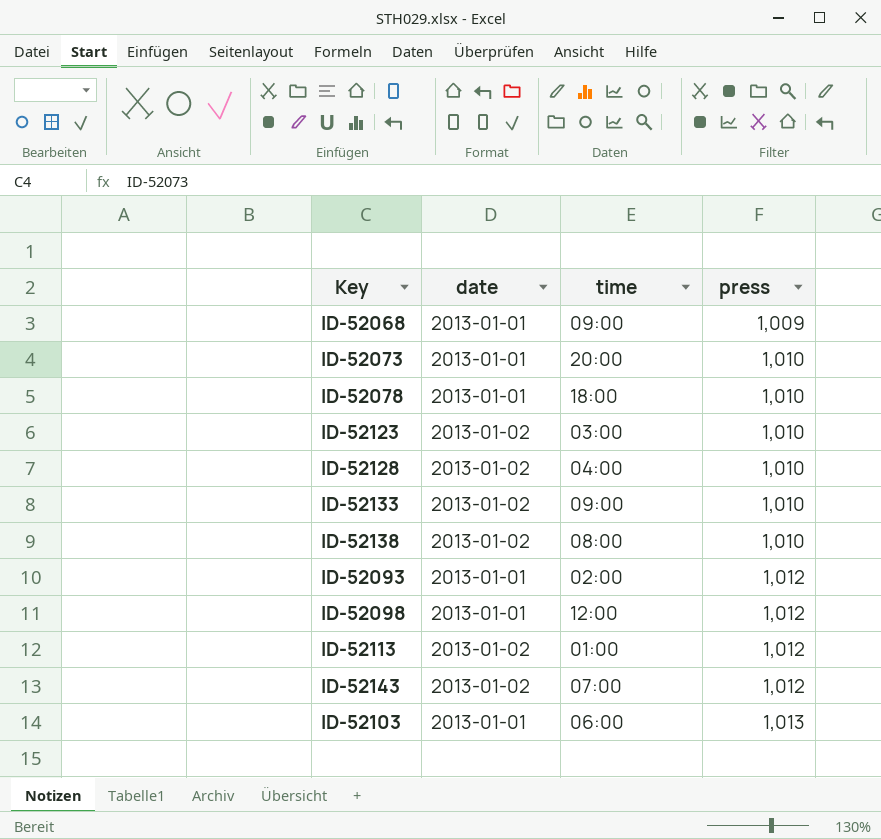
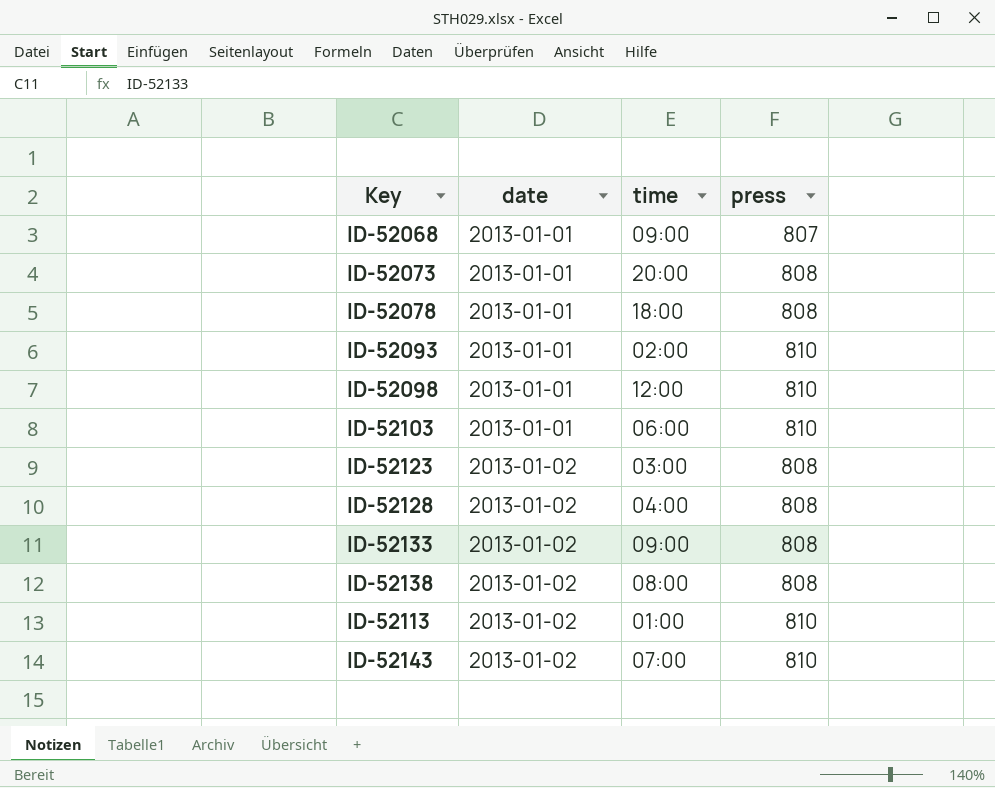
row order: press ascending -> date ascending
ID-52068 | press: 1,009 -> 807
ID-52073 | press: 1,010 -> 808
ID-52078 | press: 1,010 -> 808
ID-52093 | press: 1,012 -> 810
ID-52098 | press: 1,012 -> 810
ID-52103 | press: 1,013 -> 810
ID-52123 | press: 1,010 -> 808
ID-52128 | press: 1,010 -> 808
ID-52133 | press: 1,010 -> 808
ID-52138 | press: 1,010 -> 808
ID-52113 | press: 1,012 -> 810
ID-52143 | press: 1,012 -> 810

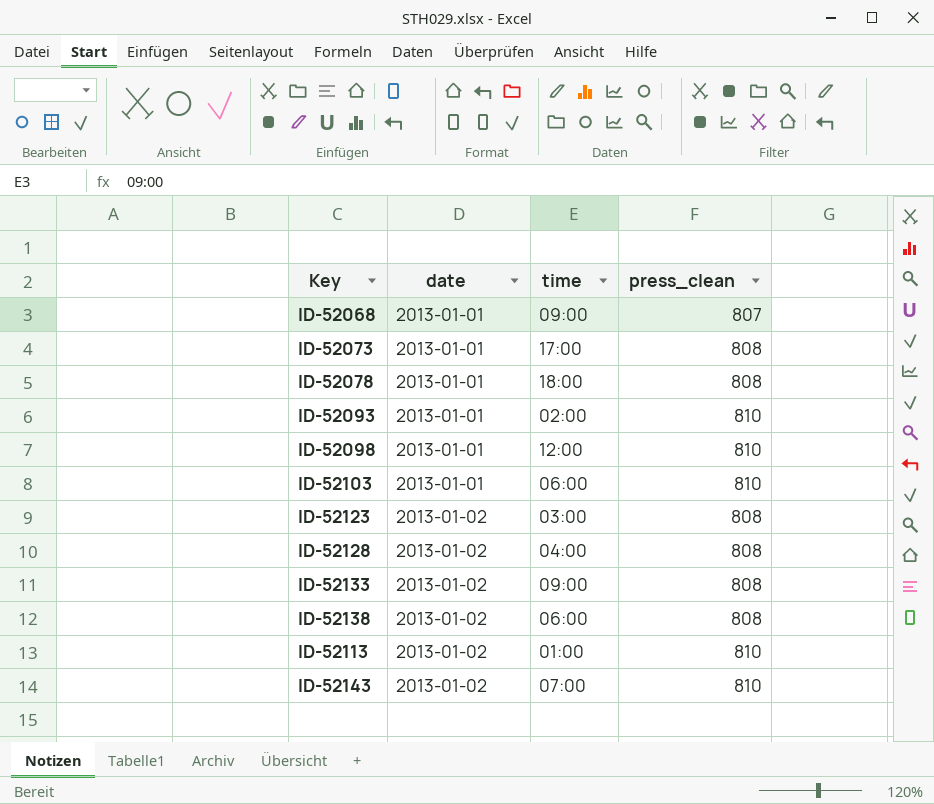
column name: press -> press_clean
ID-52073 | time: 20:00 -> 17:00
ID-52138 | time: 08:00 -> 06:00

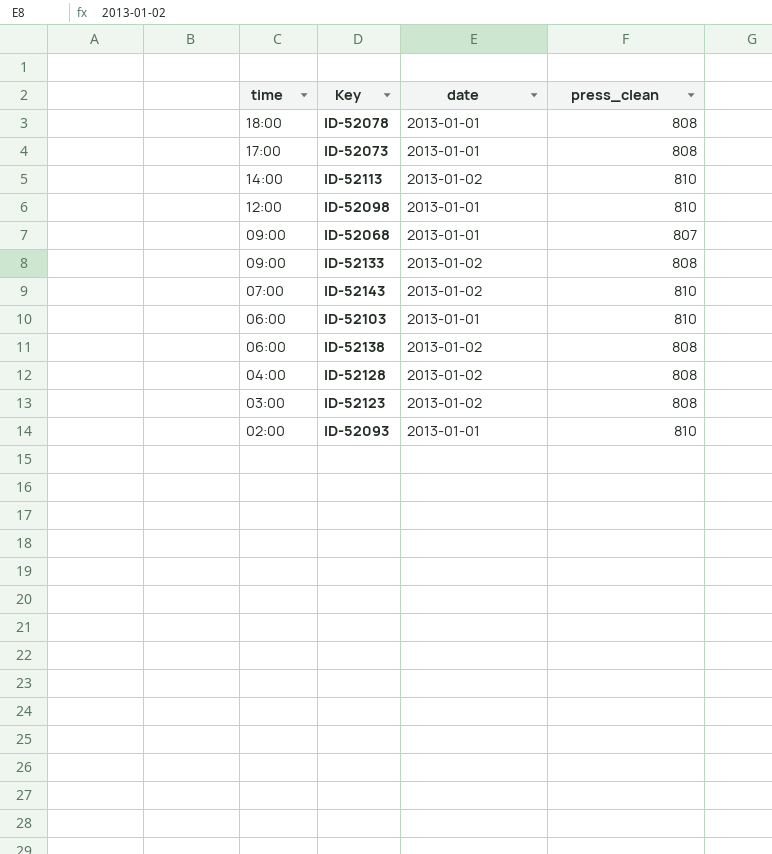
row order: date ascending -> time descending
column time | position: 3 -> 1
ID-52113 | time: 01:00 -> 14:00

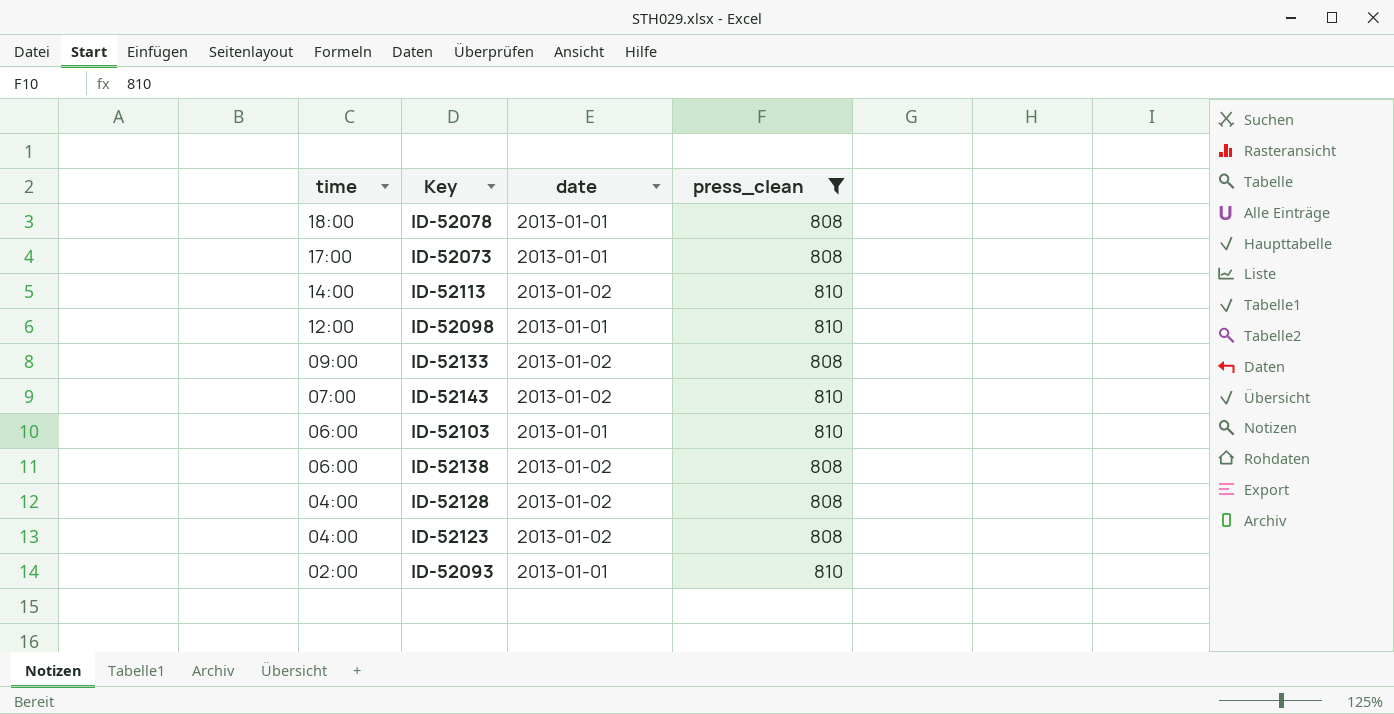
filter: none -> press_clean != 807
ID-52123 | time: 03:00 -> 04:00

